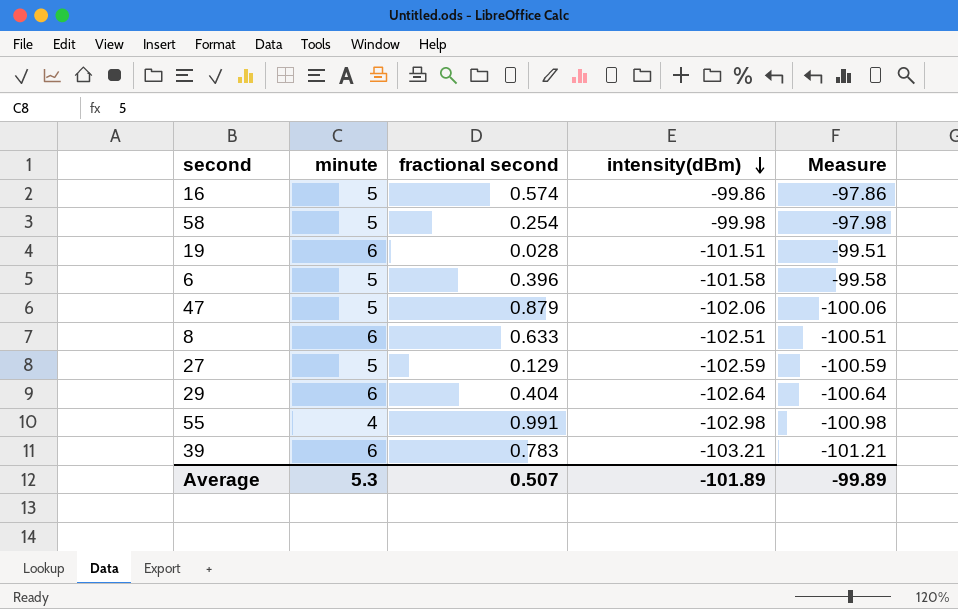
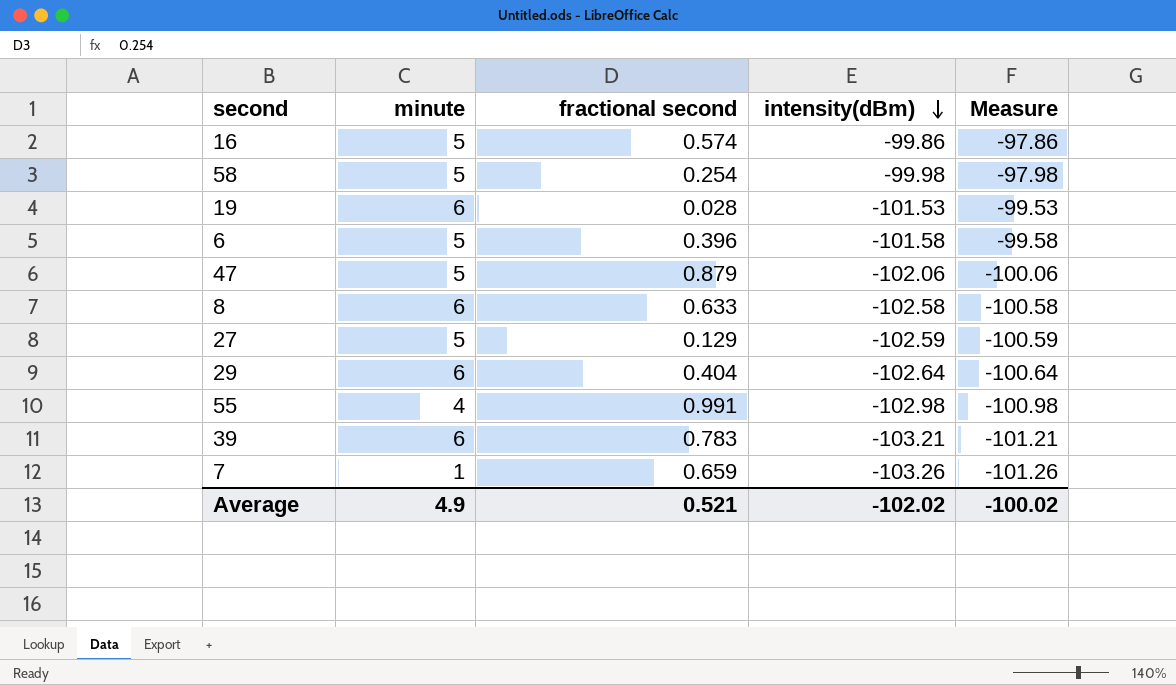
19 | intensity(dBm): -101.51 -> -101.53
19 | Measure: -99.51 -> -99.53
8 | intensity(dBm): -102.51 -> -102.58
8 | Measure: -100.51 -> -100.58
row 7: none -> 1 | 0.659 | -103.26 | -101.26
Average | minute: 5.3 -> 4.9
Average | fractional second: 0.507 -> 0.521
Average | intensity(dBm): -101.89 -> -102.02
Average | Measure: -99.89 -> -100.02

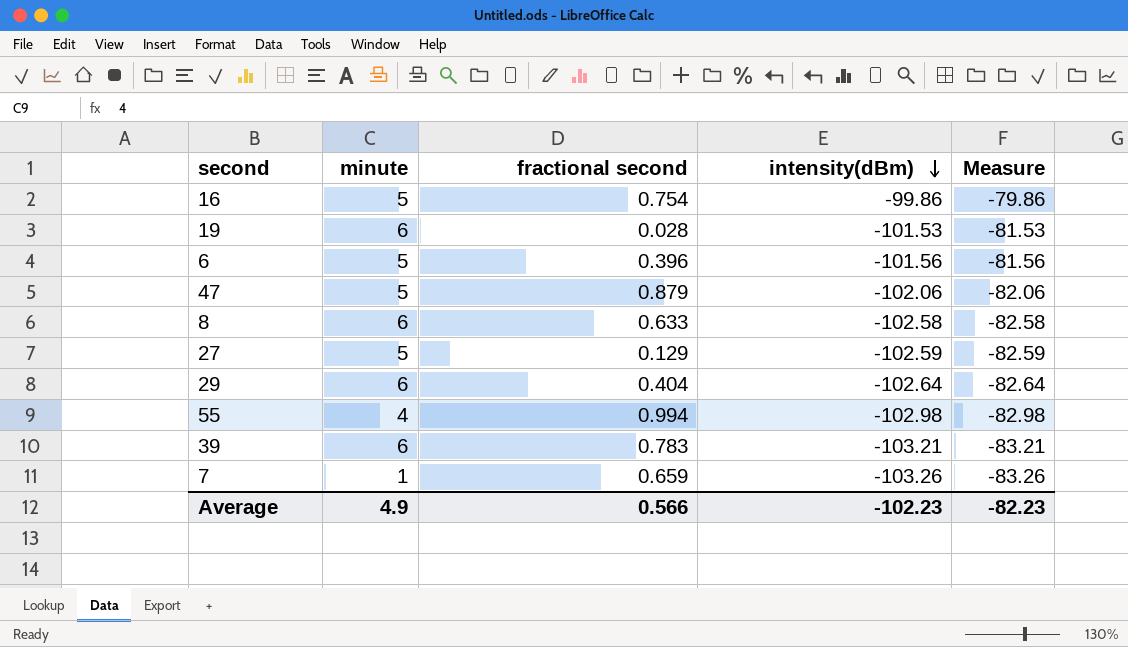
column Measure | formula: [intensity(dBm)] + 2 -> [intensity(dBm)] + 20
row 58: 5 | 0.254 | -99.98 | -97.98 -> none
16 | fractional second: 0.574 -> 0.754
6 | intensity(dBm): -101.58 -> -101.56
55 | fractional second: 0.991 -> 0.994
Average | fractional second: 0.521 -> 0.566
Average | intensity(dBm): -102.02 -> -102.23
Average | Measure: -100.02 -> -82.23

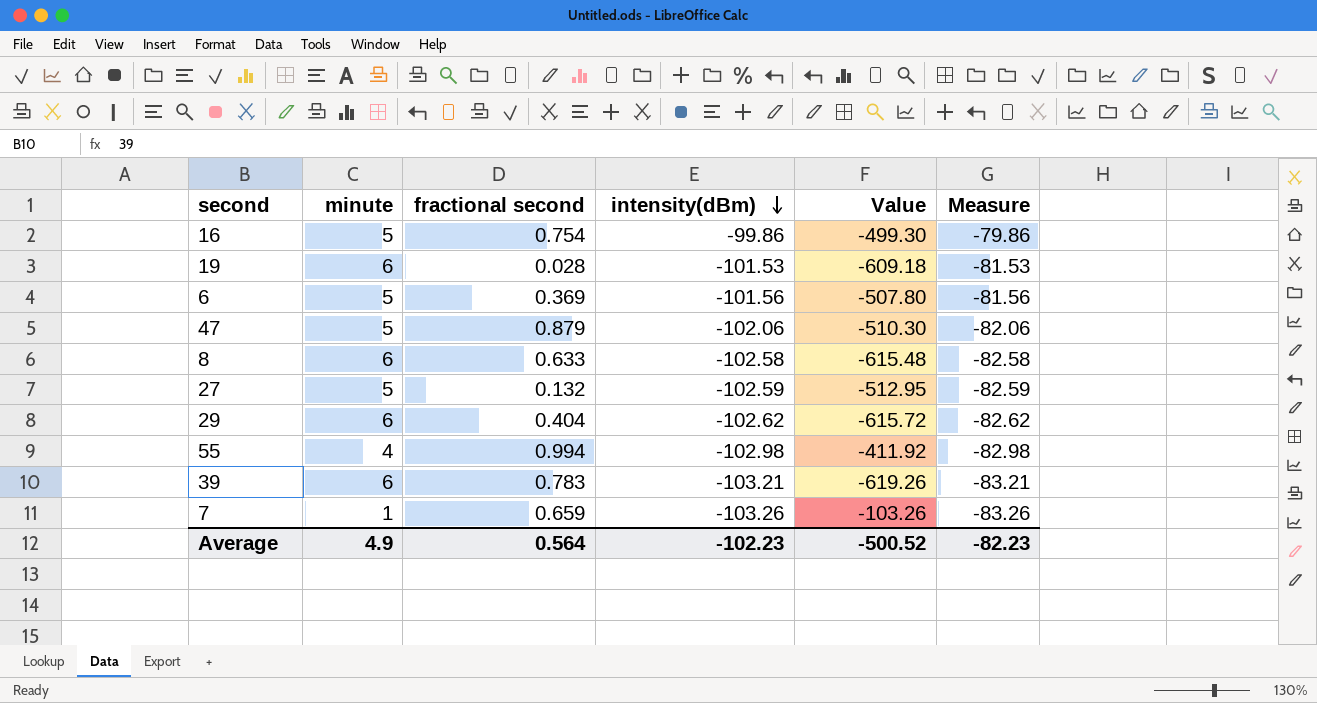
column Value | formula: none -> [minute] * [intensity(dBm)]
6 | fractional second: 0.396 -> 0.369
27 | fractional second: 0.129 -> 0.132
29 | intensity(dBm): -102.64 -> -102.62
29 | Measure: -82.64 -> -82.62
Average | fractional second: 0.566 -> 0.564

